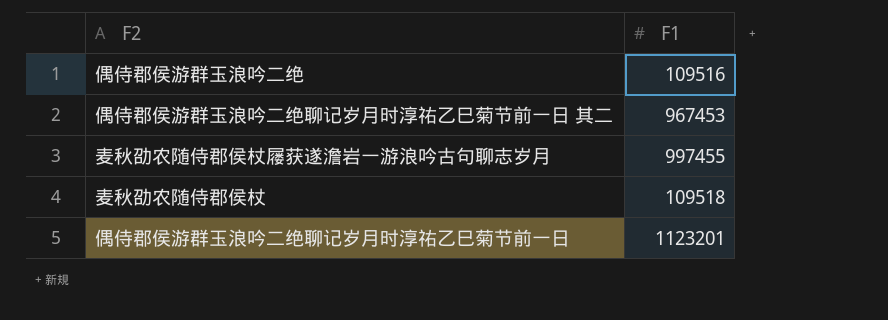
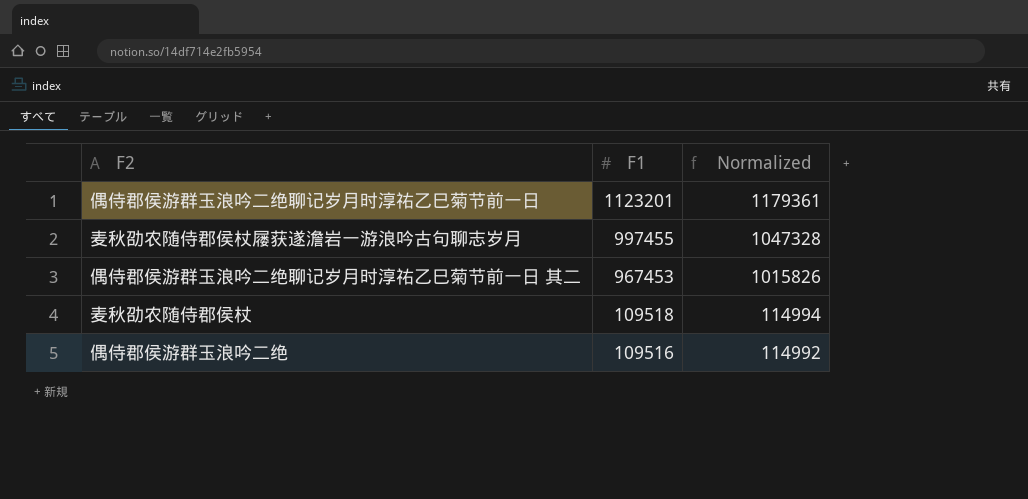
row order: none -> F1 descending
column Normalized | formula: none -> [F1] * 1.05

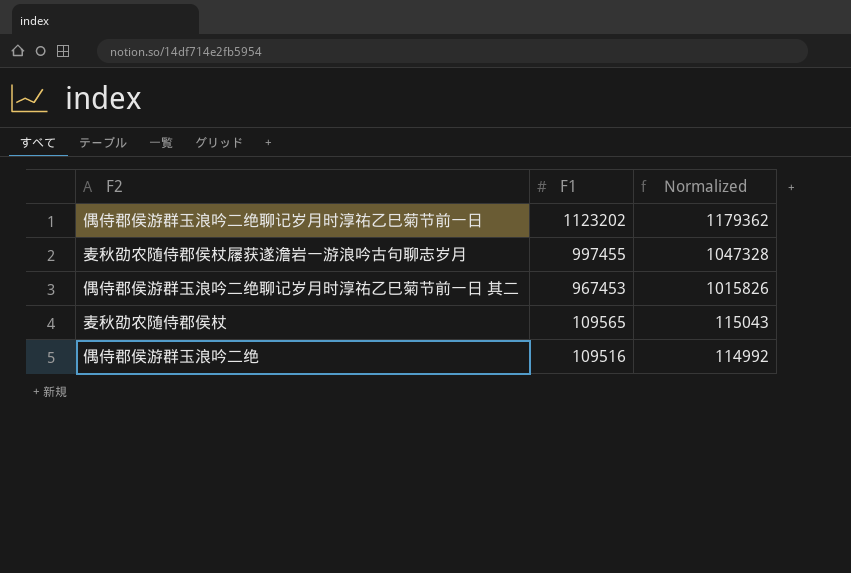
偶侍郡侯游群玉浪吟二绝聊记岁月时淳祐乙巳菊节前一日 | F1: 1123201 -> 1123202
偶侍郡侯游群玉浪吟二绝聊记岁月时淳祐乙巳菊节前一日 | Normalized: 1179361 -> 1179362
麦秋劭农随侍郡侯杖 | F1: 109518 -> 109565
麦秋劭农随侍郡侯杖 | Normalized: 114994 -> 115043

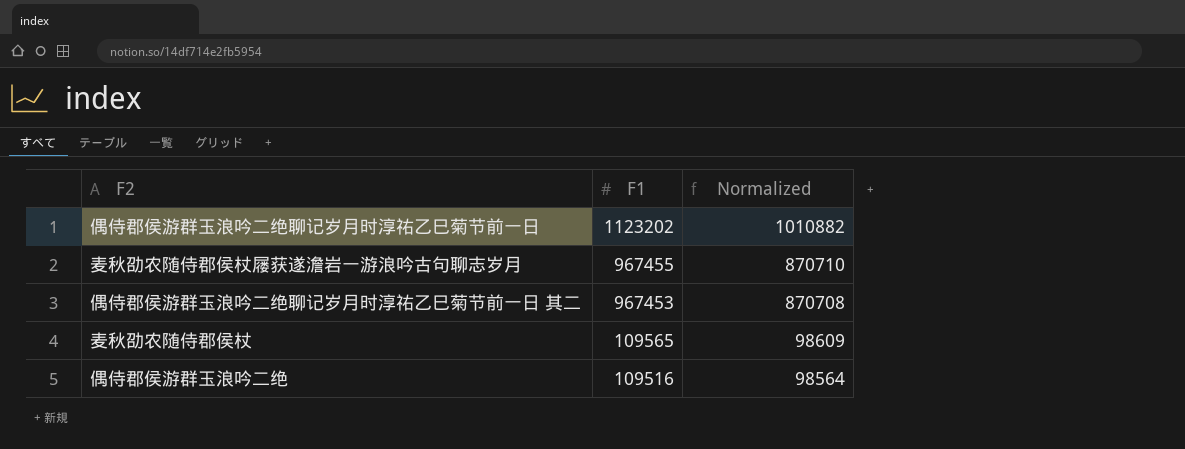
column Normalized | formula: [F1] * 1.05 -> [F1] * 0.9
麦秋劭农随侍郡侯杖屦获遂澹岩一游浪吟古句聊志岁月 | F1: 997455 -> 967455

